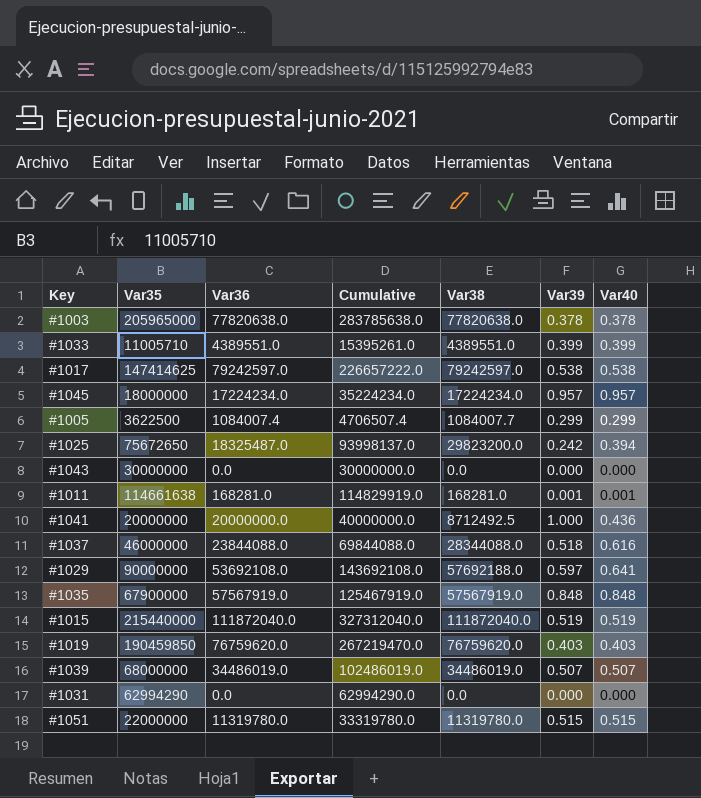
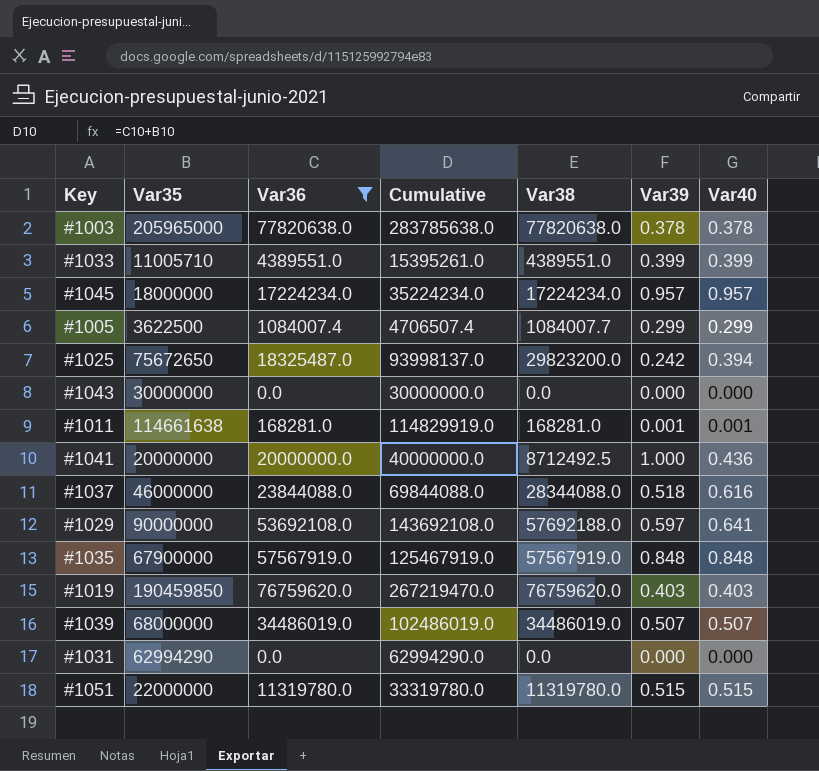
filter: none -> Var36 <= 77820638.0

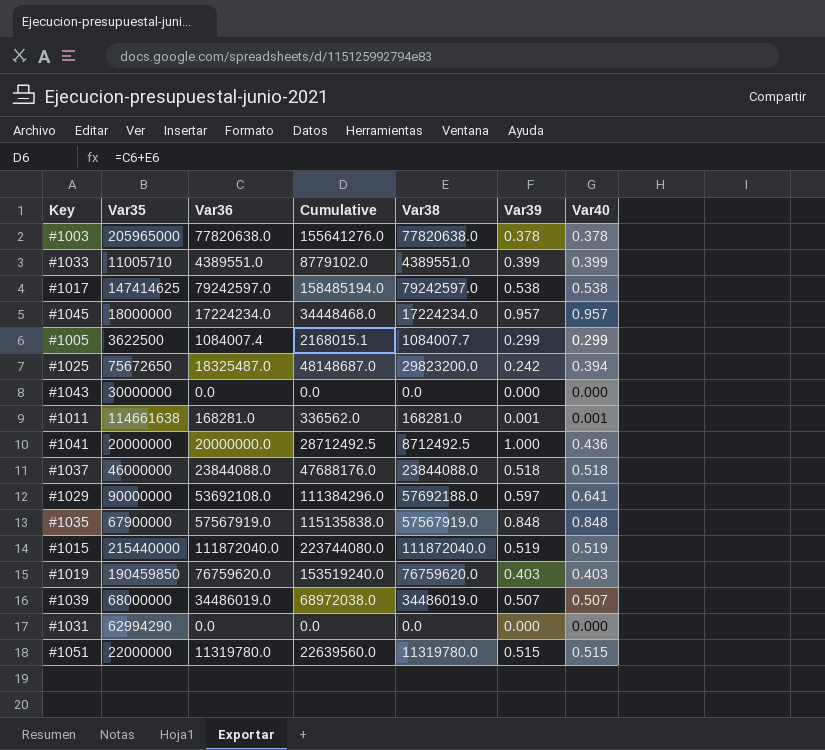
filter: Var36 <= 77820638.0 -> none
column Cumulative | formula: [Var35] + [Var36] -> [Var36] + [Var38]
#1037 | Var38: 28344088.0 -> 23844088.0
#1037 | Var40: 0.616 -> 0.518

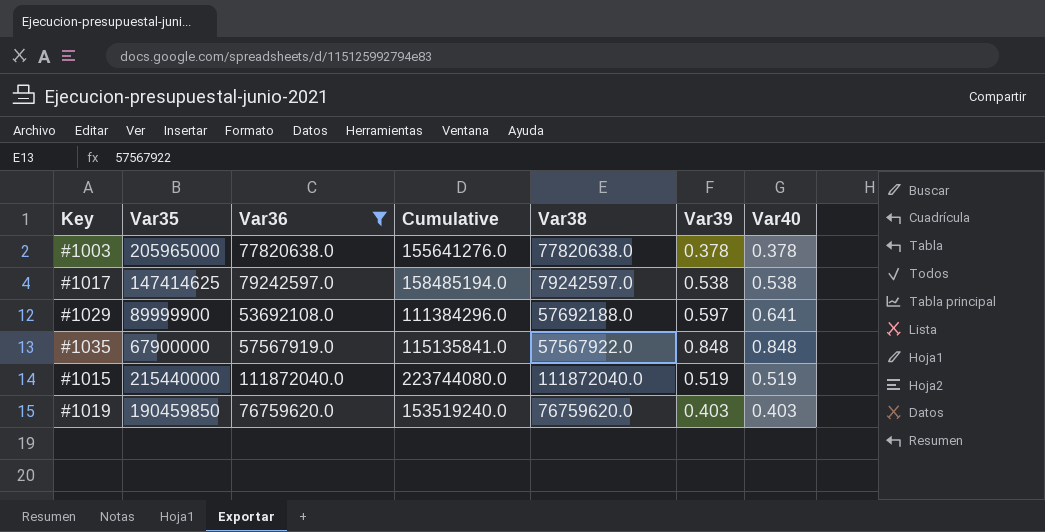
filter: none -> Var36 >= 53692108.0
#1029 | Var35: 90000000 -> 89999900
#1035 | Cumulative: 115135838.0 -> 115135841.0
#1035 | Var38: 57567919.0 -> 57567922.0

